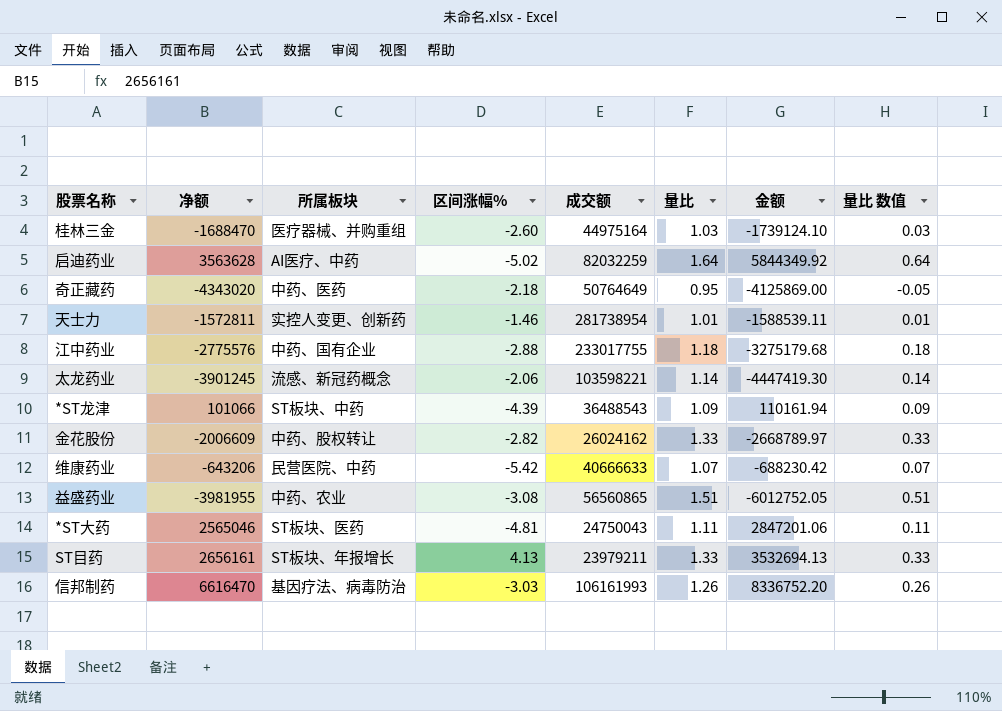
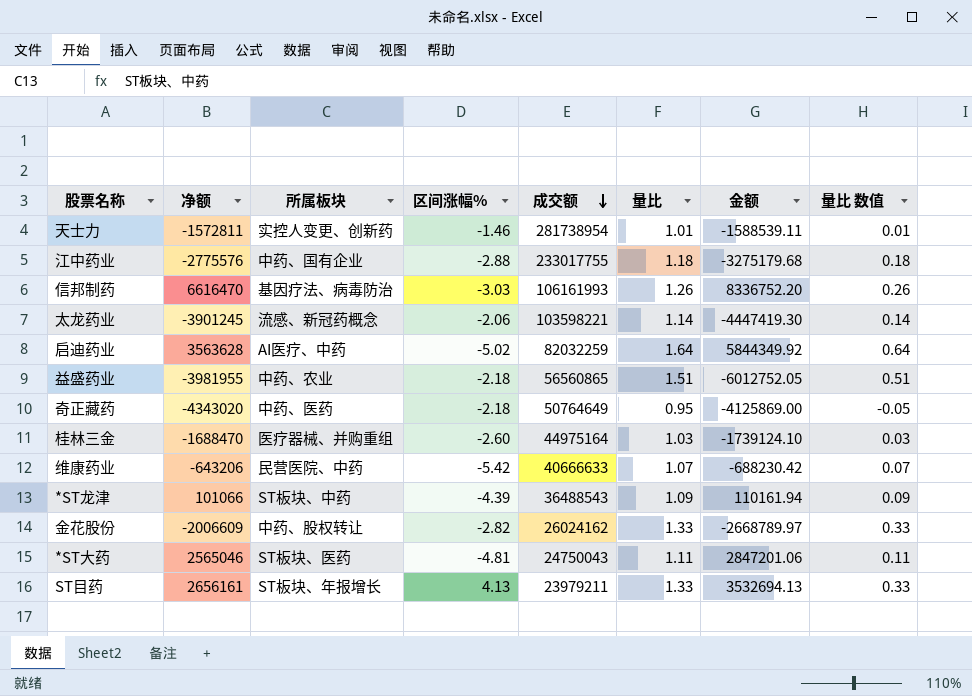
row order: none -> 成交额 descending
益盛药业 | 区间涨幅%: -3.08 -> -2.18

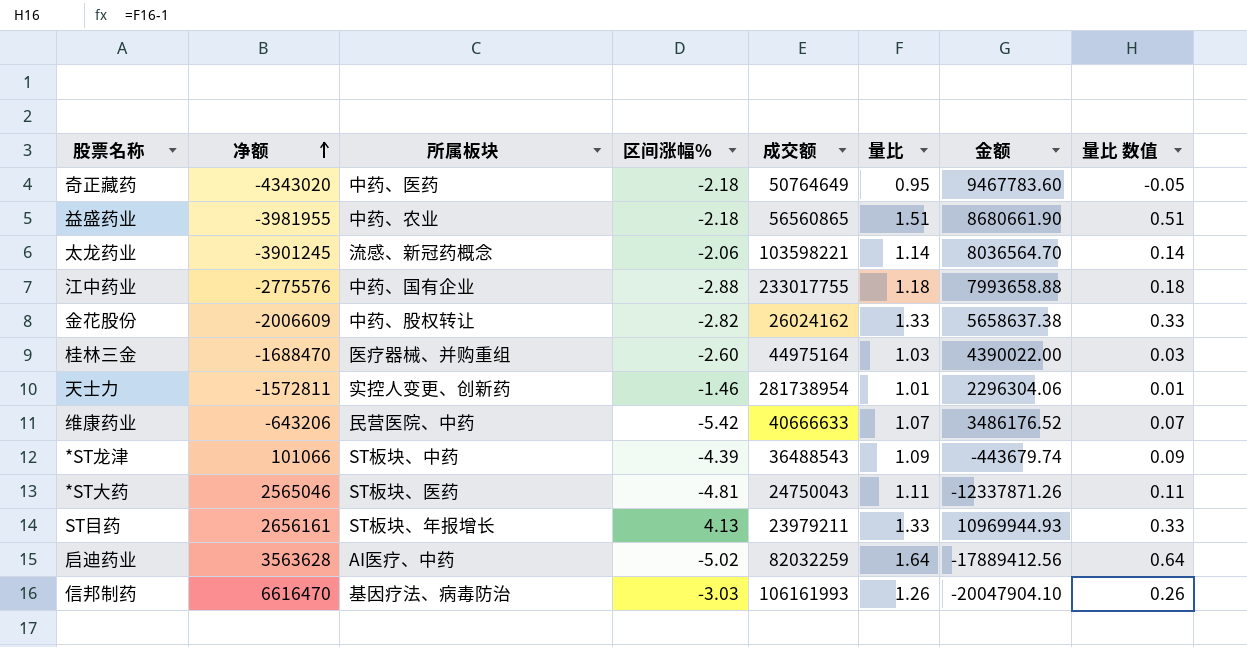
row order: 成交额 descending -> 净额 ascending
column 金额 | formula: [净额] * [量比] -> [净额] * [区间涨幅%]

